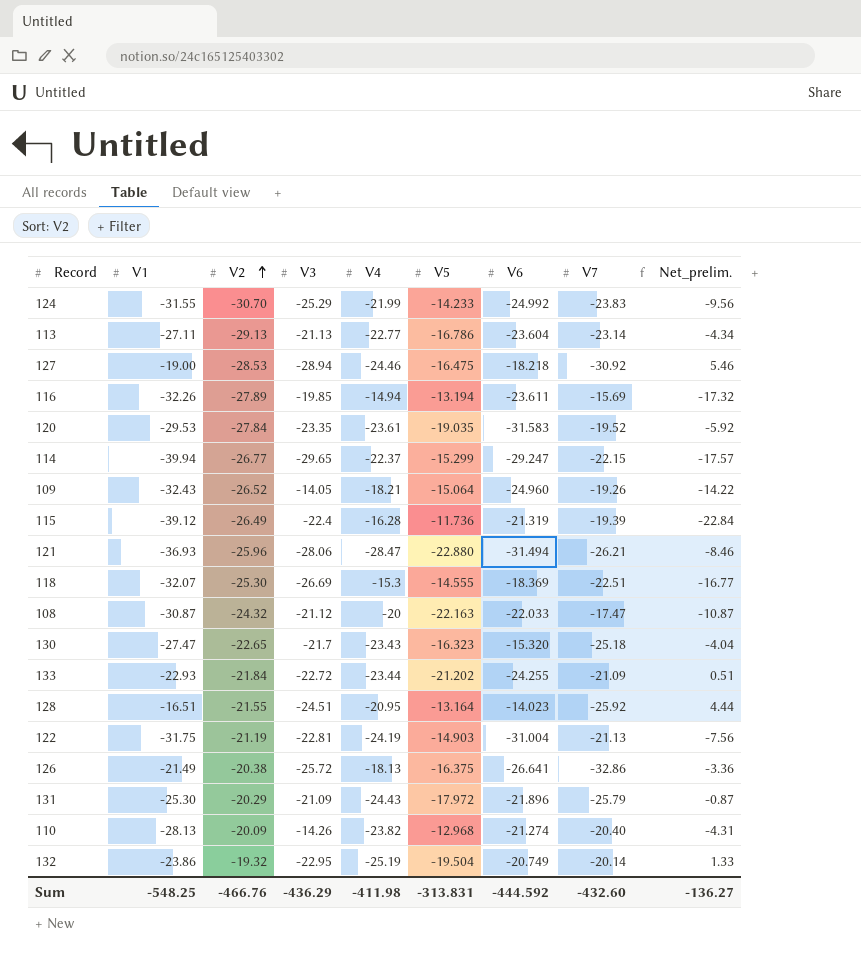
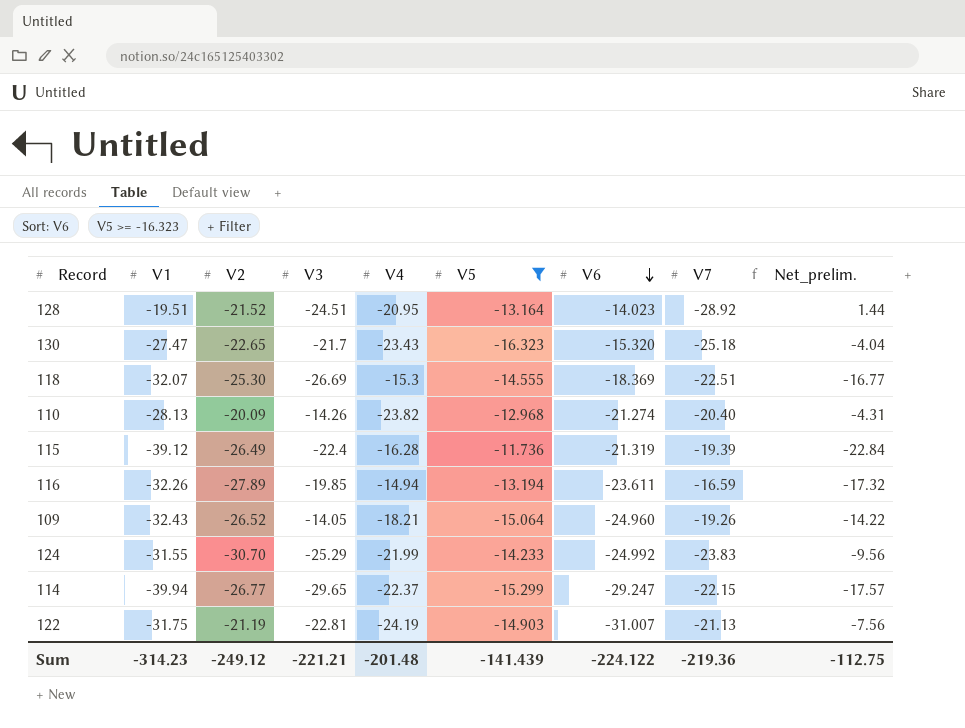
filter: none -> V5 >= -16.323
row order: V2 ascending -> V6 descending
128 | V1: -16.51 -> -19.51
128 | V2: -21.55 -> -21.52
128 | V7: -25.92 -> -28.92
128 | Net_prelim.: 4.44 -> 1.44
116 | V7: -15.69 -> -16.59
122 | V6: -31.004 -> -31.007
Sum | V1: -548.25 -> -314.23
Sum | V2: -466.76 -> -249.12
Sum | V3: -436.29 -> -221.21
Sum | V4: -411.98 -> -201.48
Sum | V5: -313.831 -> -141.439
Sum | V6: -444.592 -> -224.122
Sum | V7: -432.60 -> -219.36
Sum | Net_prelim.: -136.27 -> -112.75

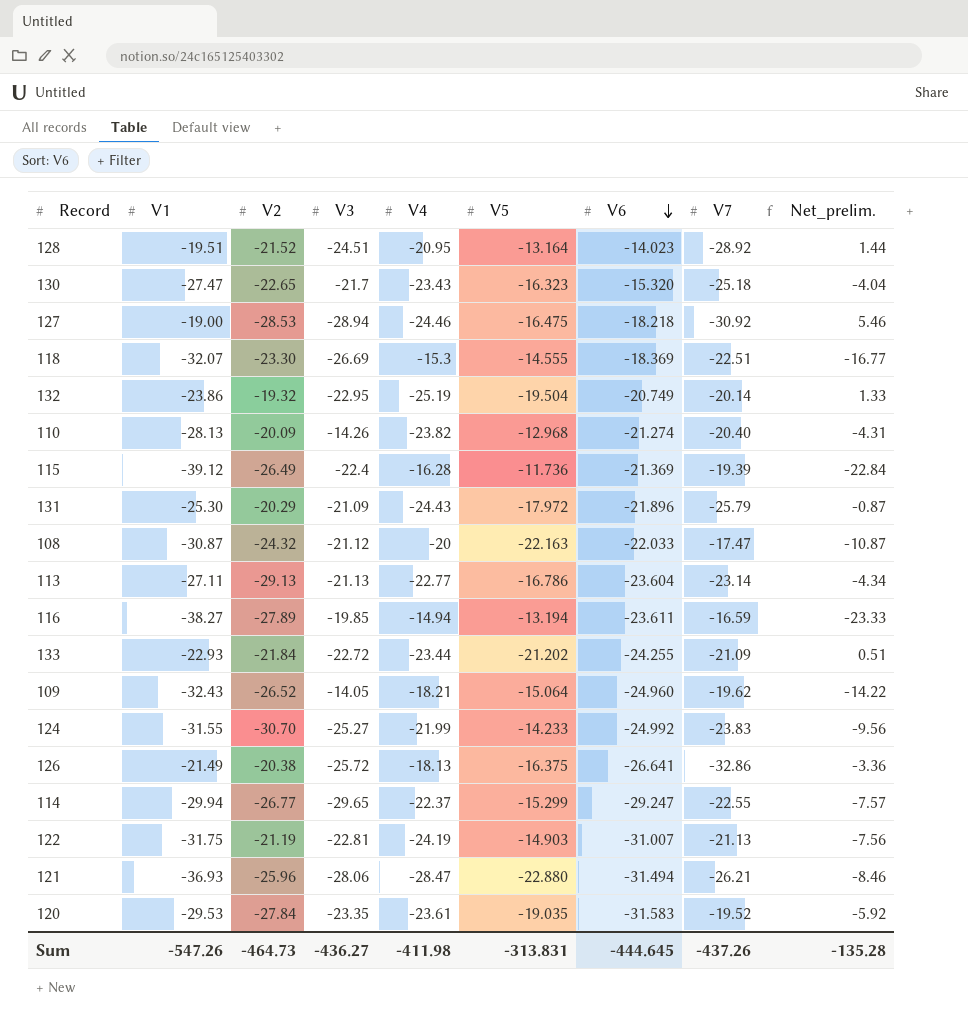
filter: V5 >= -16.323 -> none
118 | V2: -25.30 -> -23.30
115 | V6: -21.319 -> -21.369
116 | V1: -32.26 -> -38.27
116 | Net_prelim.: -17.32 -> -23.33
109 | V7: -19.26 -> -19.62
124 | V3: -25.29 -> -25.27
114 | V1: -39.94 -> -29.94
114 | V7: -22.15 -> -22.55
114 | Net_prelim.: -17.57 -> -7.57
Sum | V1: -314.23 -> -547.26
Sum | V2: -249.12 -> -464.73
Sum | V3: -221.21 -> -436.27
Sum | V4: -201.48 -> -411.98
Sum | V5: -141.439 -> -313.831
Sum | V6: -224.122 -> -444.645
Sum | V7: -219.36 -> -437.26
Sum | Net_prelim.: -112.75 -> -135.28

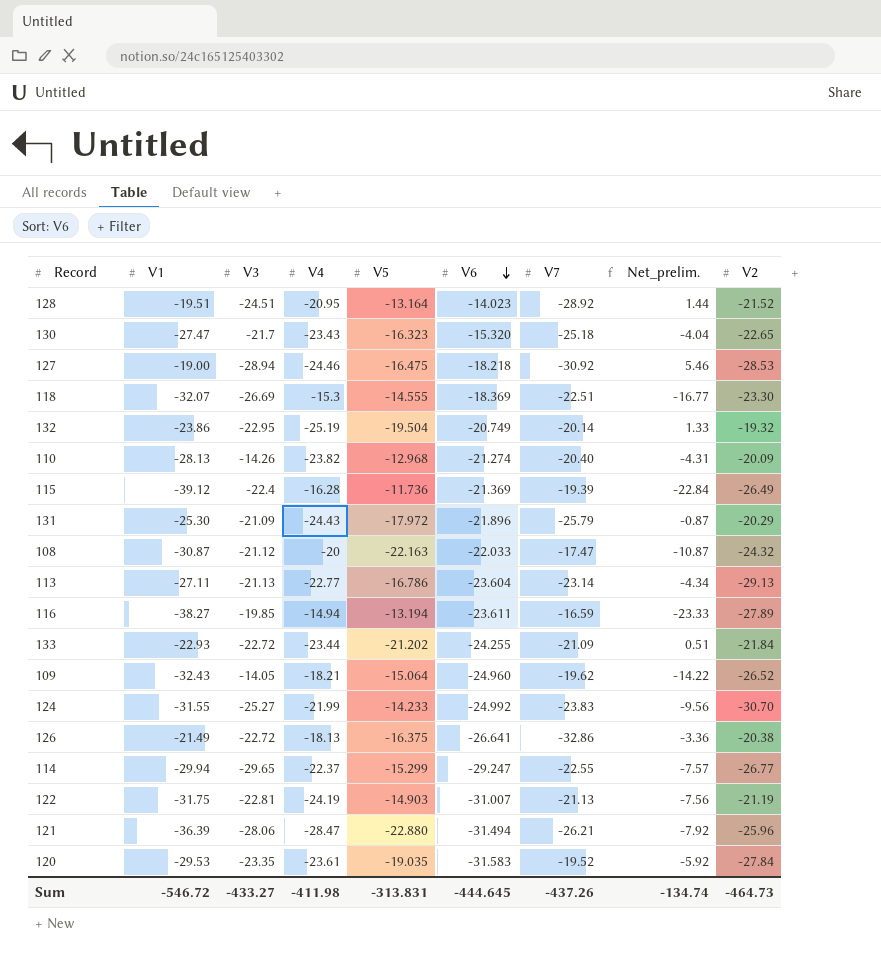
column V2 | position: 3 -> 9
126 | V3: -25.72 -> -22.72
121 | V1: -36.93 -> -36.39
121 | Net_prelim.: -8.46 -> -7.92
Sum | V1: -547.26 -> -546.72
Sum | V3: -436.27 -> -433.27
Sum | Net_prelim.: -135.28 -> -134.74

